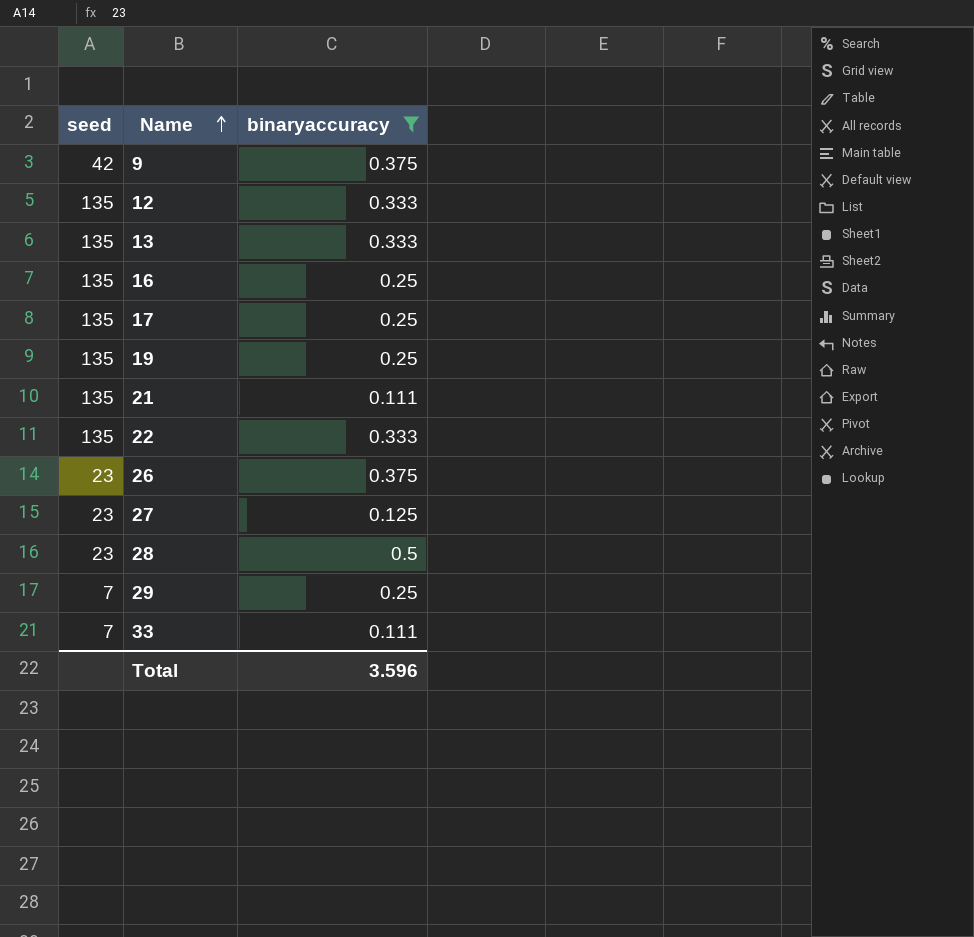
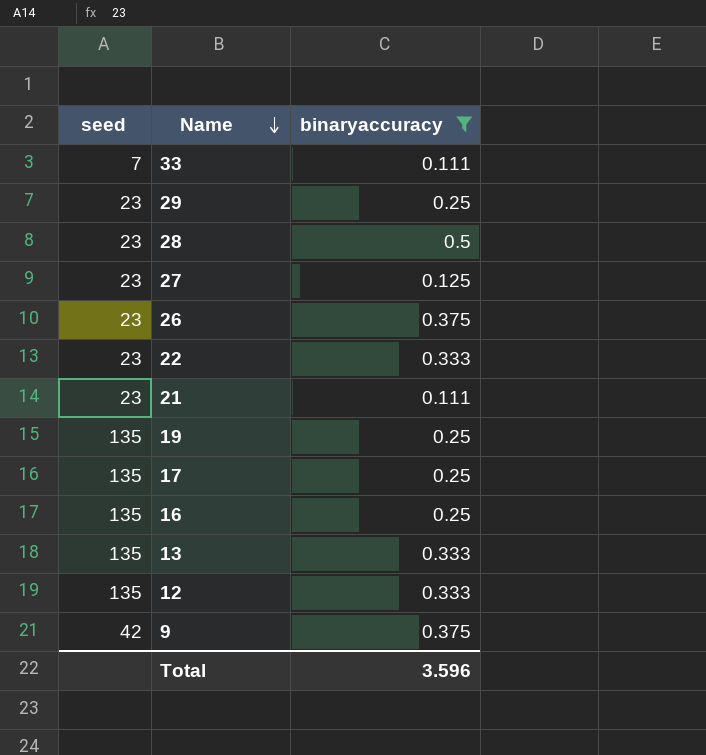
row order: Name ascending -> Name descending
29 | seed: 7 -> 23
22 | seed: 135 -> 23
21 | seed: 135 -> 23

